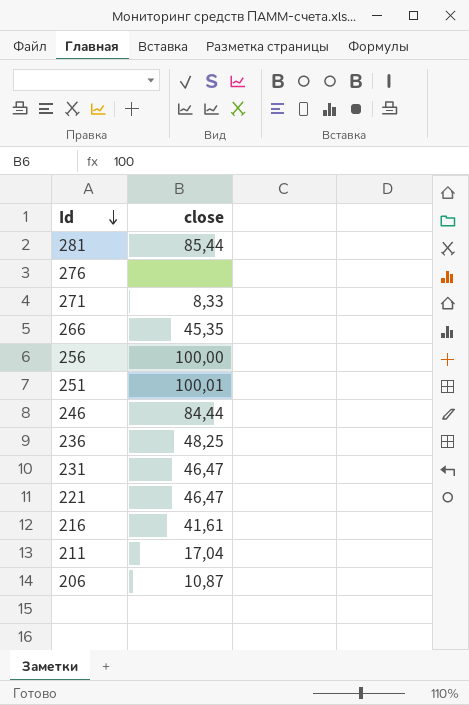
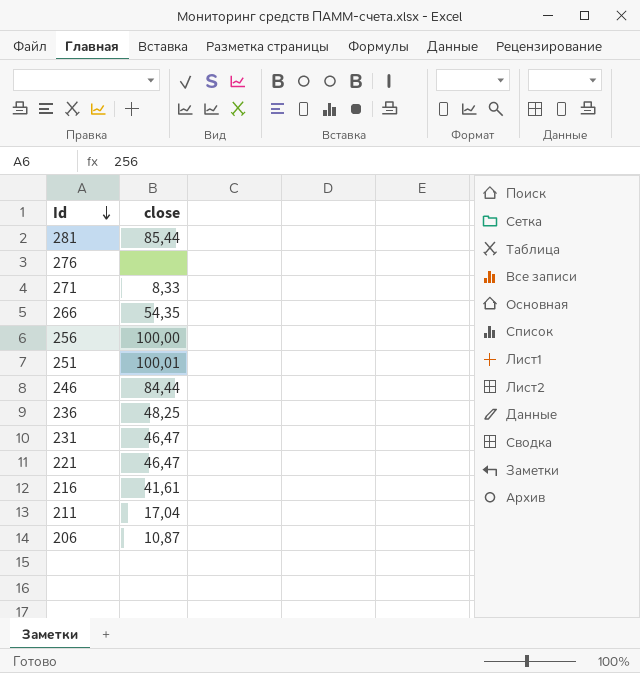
266 | close: 45,35 -> 54,35

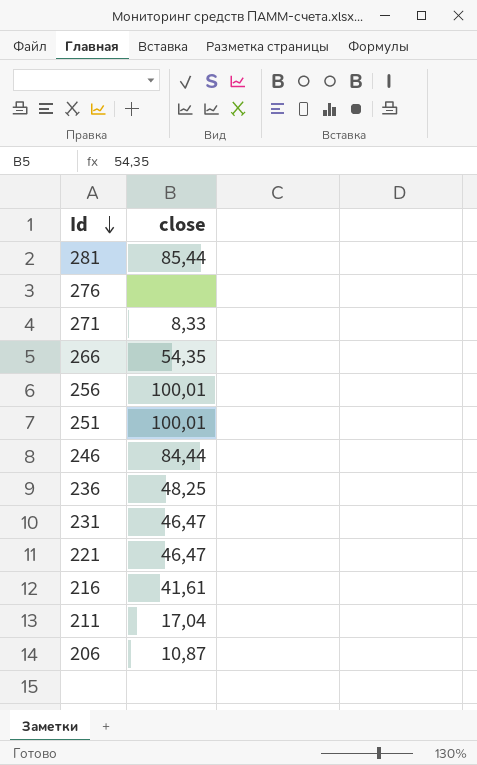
256 | close: 100,00 -> 100,01

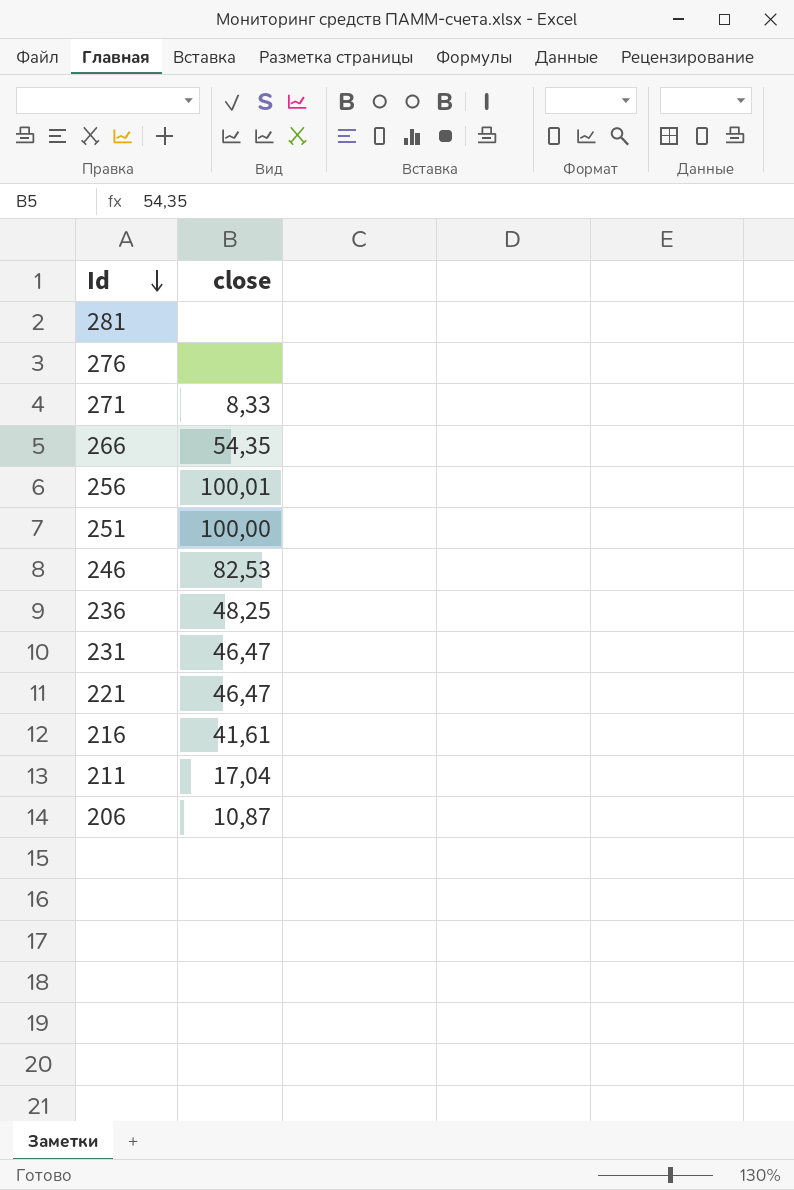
281 | close: 85,44 -> none
251 | close: 100,01 -> 100,00
246 | close: 84,44 -> 82,53

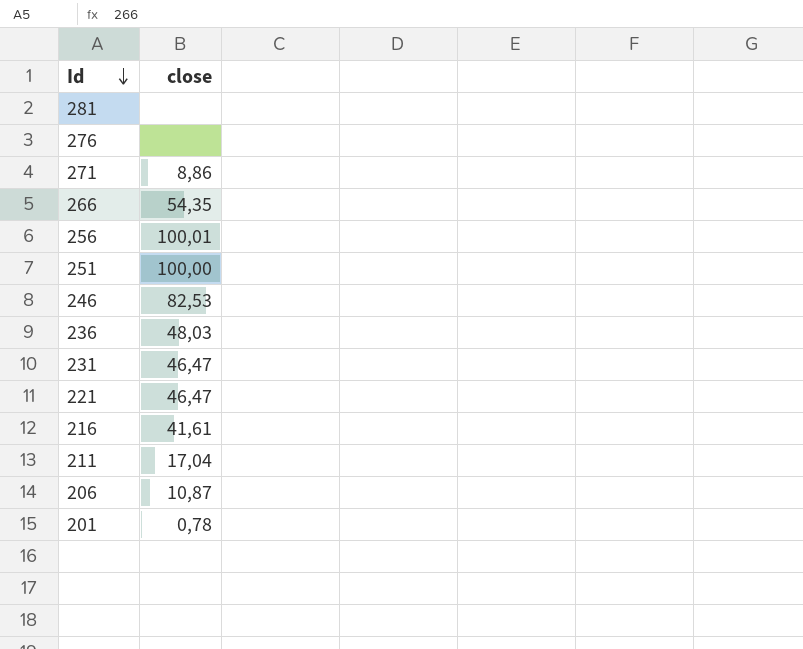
271 | close: 8,33 -> 8,86
236 | close: 48,25 -> 48,03
row 201: none -> 0,78

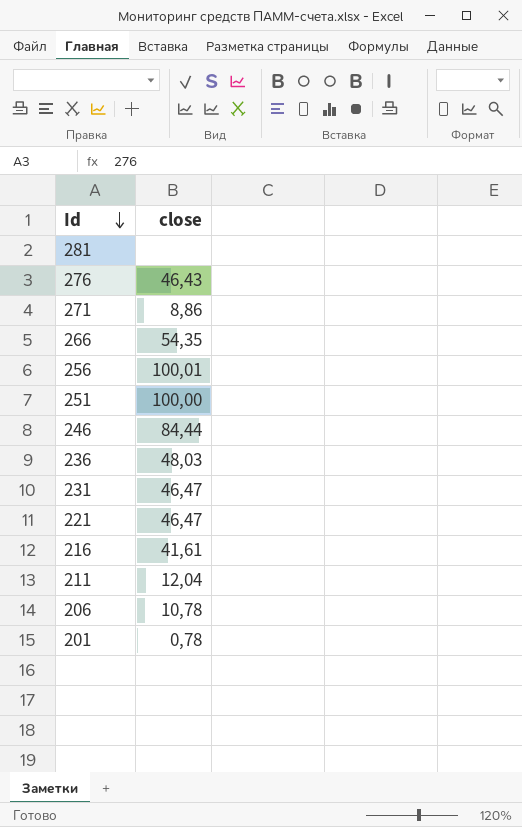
276 | close: none -> 46,43
246 | close: 82,53 -> 84,44
211 | close: 17,04 -> 12,04
206 | close: 10,87 -> 10,78

